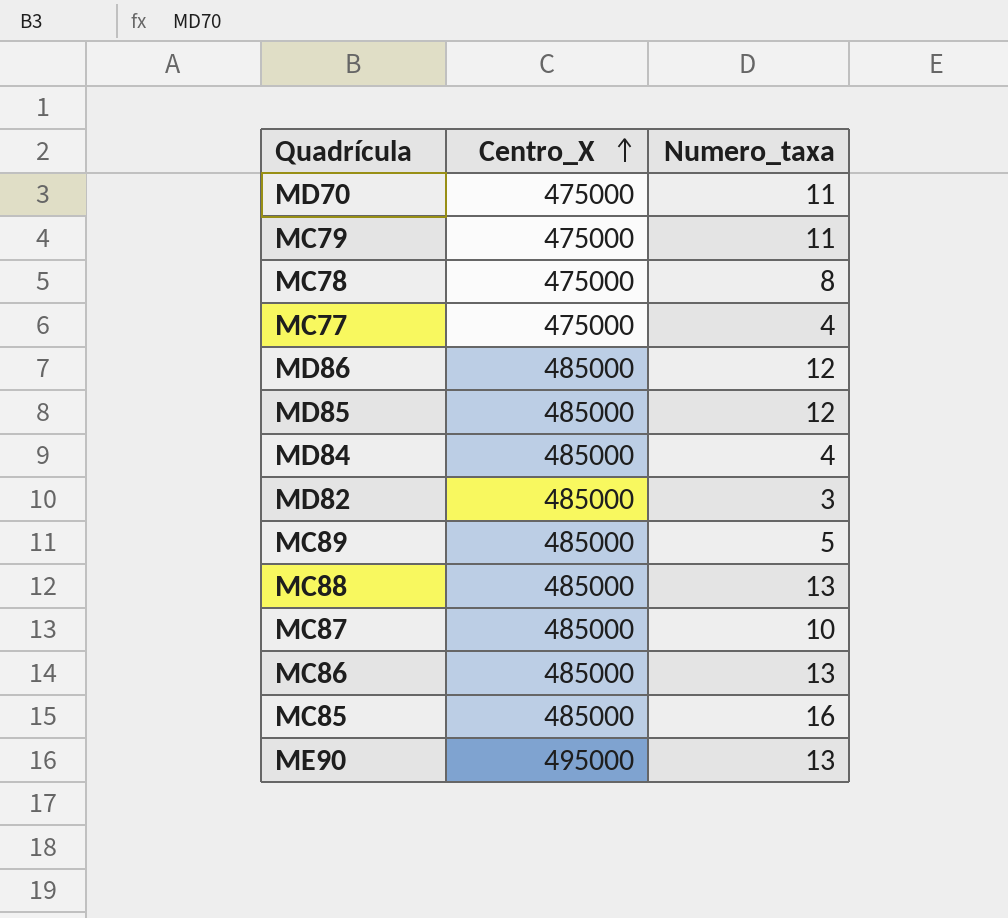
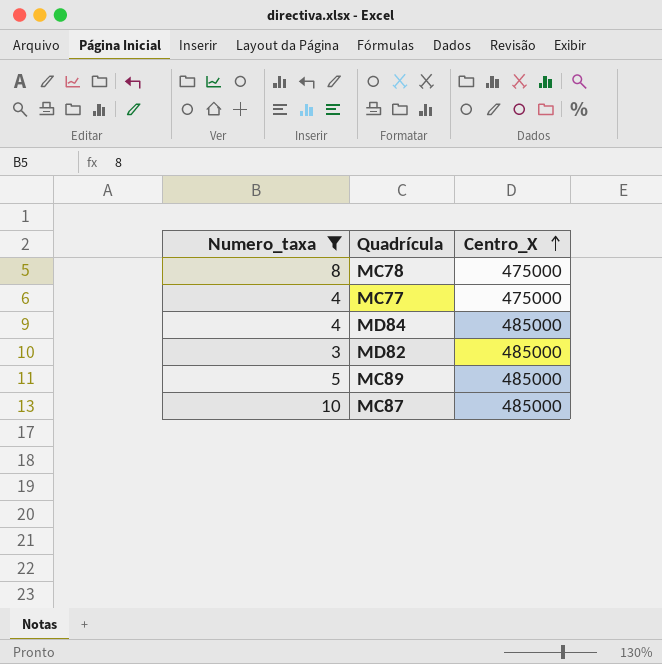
filter: none -> Numero_taxa <= 10
column Numero_taxa | position: 3 -> 1

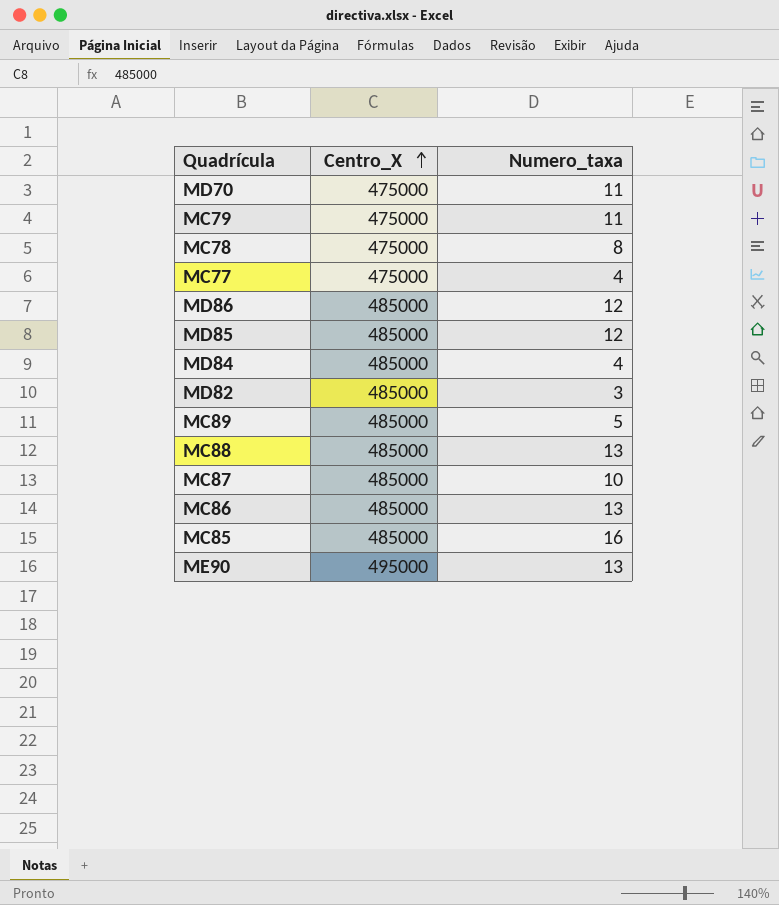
filter: Numero_taxa <= 10 -> none
column Numero_taxa | position: 1 -> 3

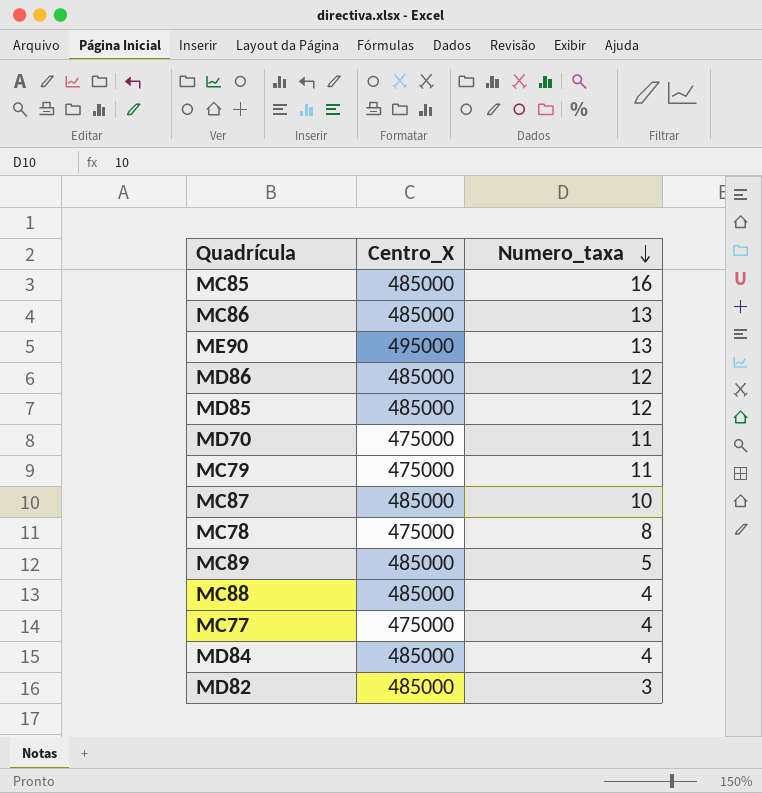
row order: Centro_X ascending -> Numero_taxa descending
MC88 | Numero_taxa: 13 -> 4

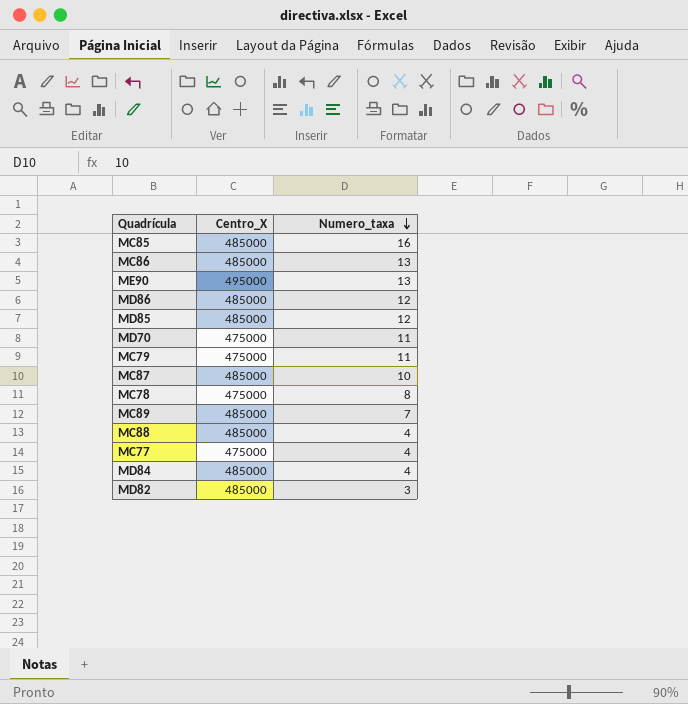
MC89 | Numero_taxa: 5 -> 7

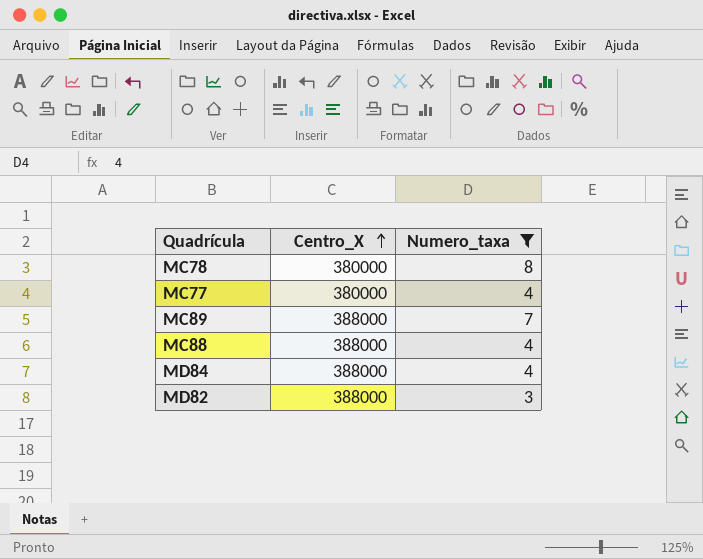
filter: none -> Numero_taxa <= 8
row order: Numero_taxa descending -> Centro_X ascending
MC78 | Centro_X: 475000 -> 380000
MC77 | Centro_X: 475000 -> 380000
MC89 | Centro_X: 485000 -> 388000
MC88 | Centro_X: 485000 -> 388000
MD84 | Centro_X: 485000 -> 388000
MD82 | Centro_X: 485000 -> 388000

